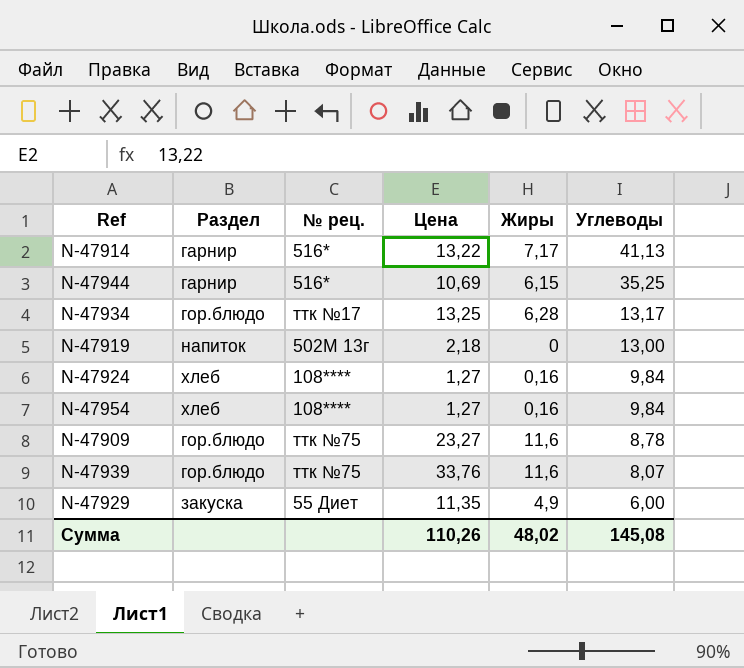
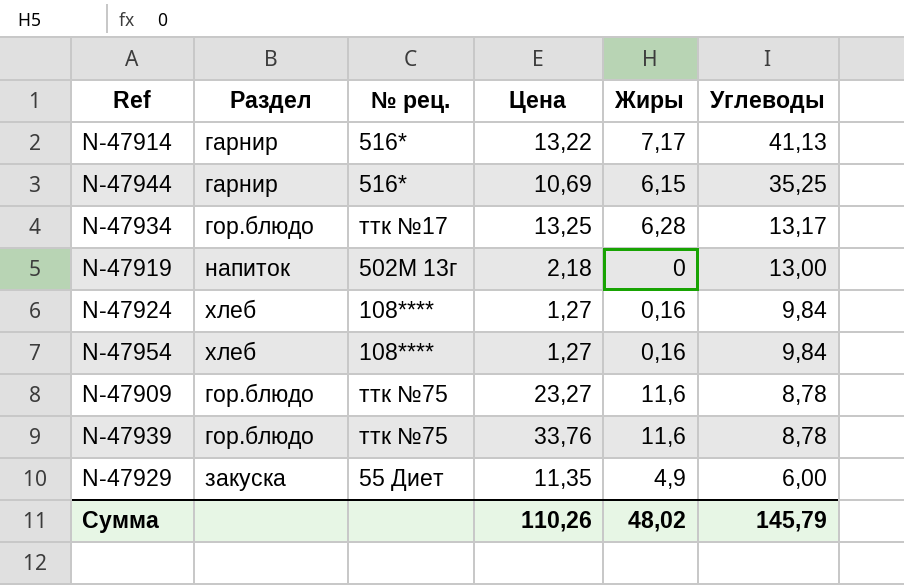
N-47939 | Углеводы: 8,07 -> 8,78
Сумма | Углеводы: 145,08 -> 145,79

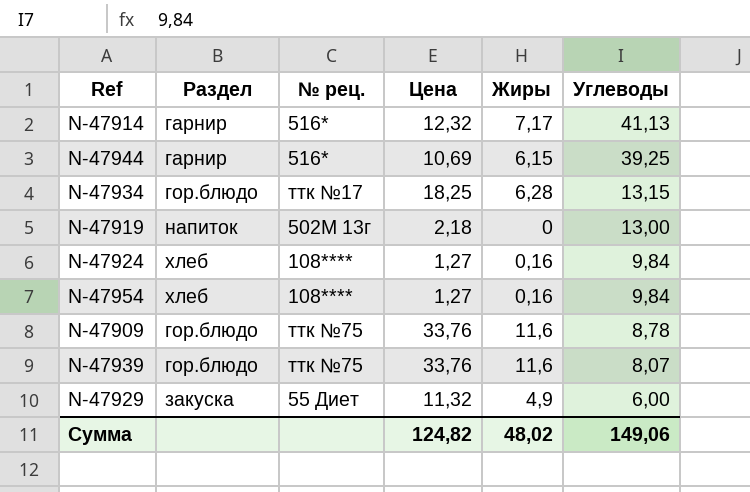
N-47914 | Цена: 13,22 -> 12,32
N-47944 | Углеводы: 35,25 -> 39,25
N-47934 | Цена: 13,25 -> 18,25
N-47934 | Углеводы: 13,17 -> 13,15
N-47909 | Цена: 23,27 -> 33,76
N-47939 | Углеводы: 8,78 -> 8,07
N-47929 | Цена: 11,35 -> 11,32
Сумма | Цена: 110,26 -> 124,82
Сумма | Углеводы: 145,79 -> 149,06

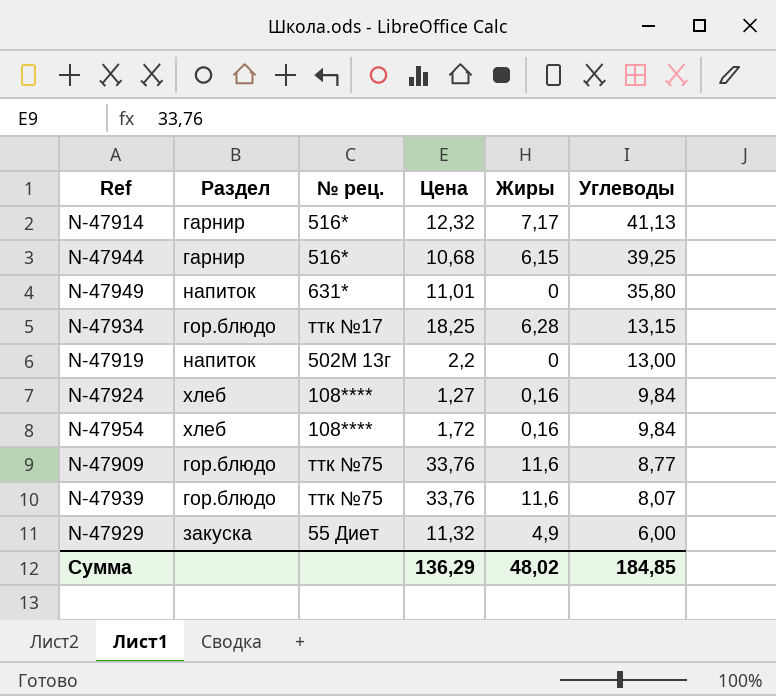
N-47944 | Цена: 10,69 -> 10,68
row N-47949: none -> напиток | 631* | 11,01 | 0 | 35,80
N-47919 | Цена: 2,18 -> 2,2
N-47954 | Цена: 1,27 -> 1,72
N-47909 | Углеводы: 8,78 -> 8,77
Сумма | Цена: 124,82 -> 136,29
Сумма | Углеводы: 149,06 -> 184,85

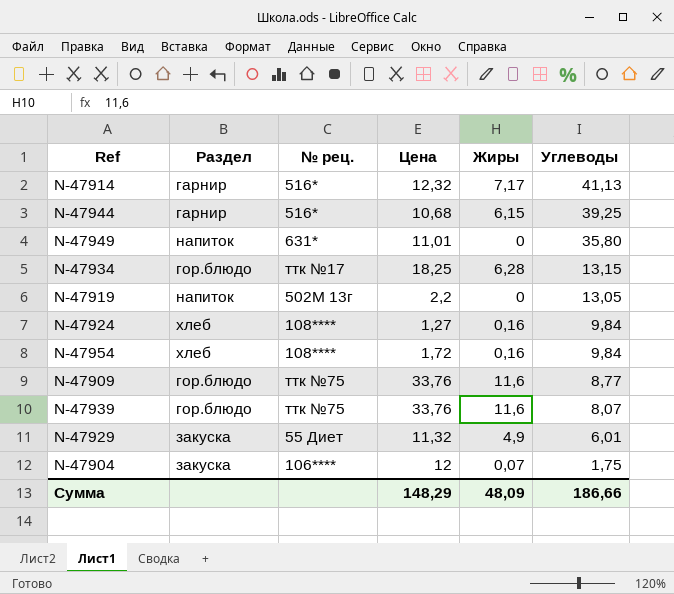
N-47919 | Углеводы: 13,00 -> 13,05
N-47929 | Углеводы: 6,00 -> 6,01
row N-47904: none -> закуска | 106**** | 12 | 0,07 | 1,75
Сумма | Цена: 136,29 -> 148,29
Сумма | Жиры: 48,02 -> 48,09
Сумма | Углеводы: 184,85 -> 186,66

